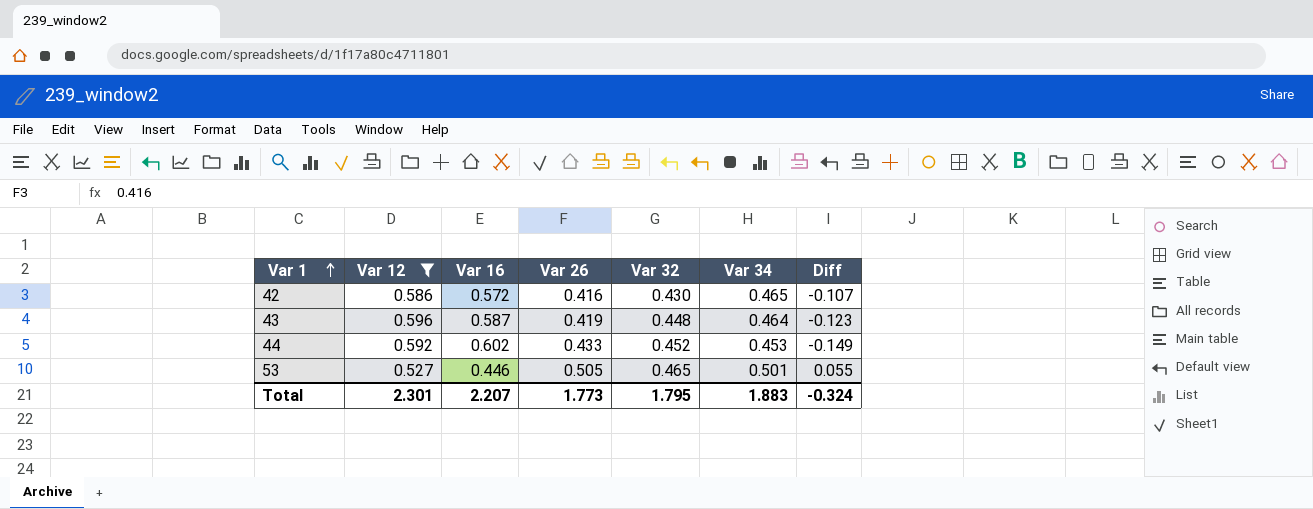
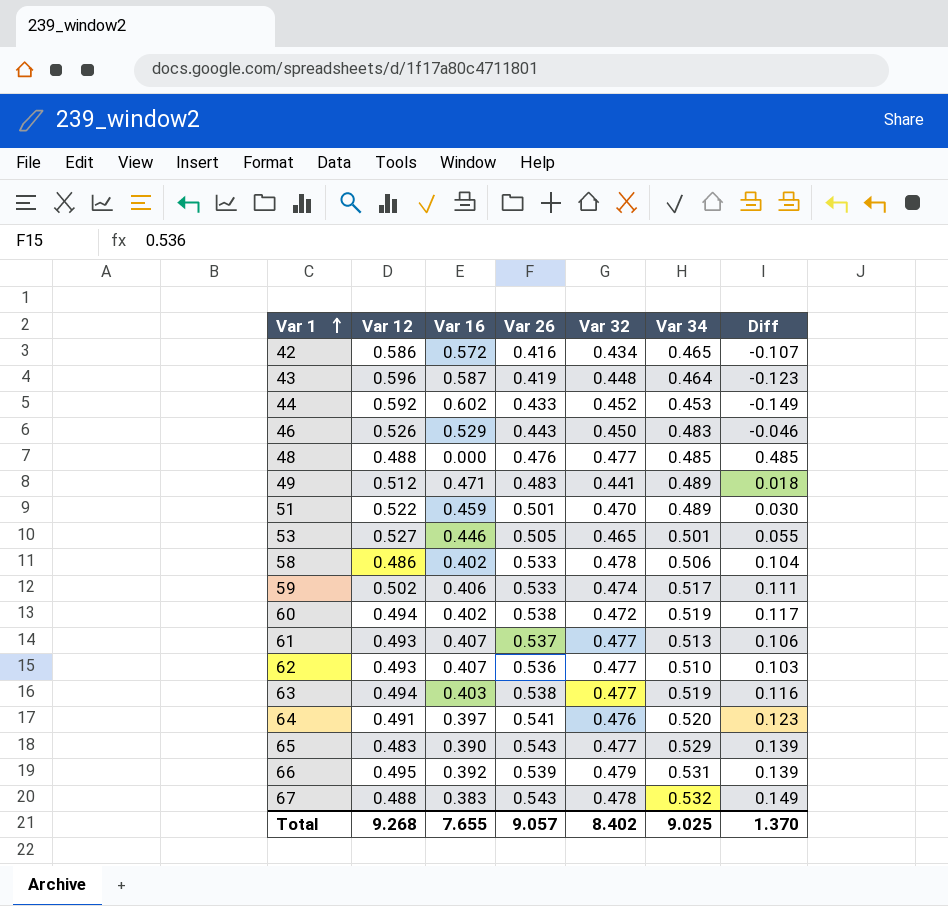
filter: Var 12 >= 0.527 -> none
42 | Var 32: 0.430 -> 0.434
Total | Var 12: 2.301 -> 9.268
Total | Var 16: 2.207 -> 7.655
Total | Var 26: 1.773 -> 9.057
Total | Var 32: 1.795 -> 8.402
Total | Var 34: 1.883 -> 9.025
Total | Diff: -0.324 -> 1.370

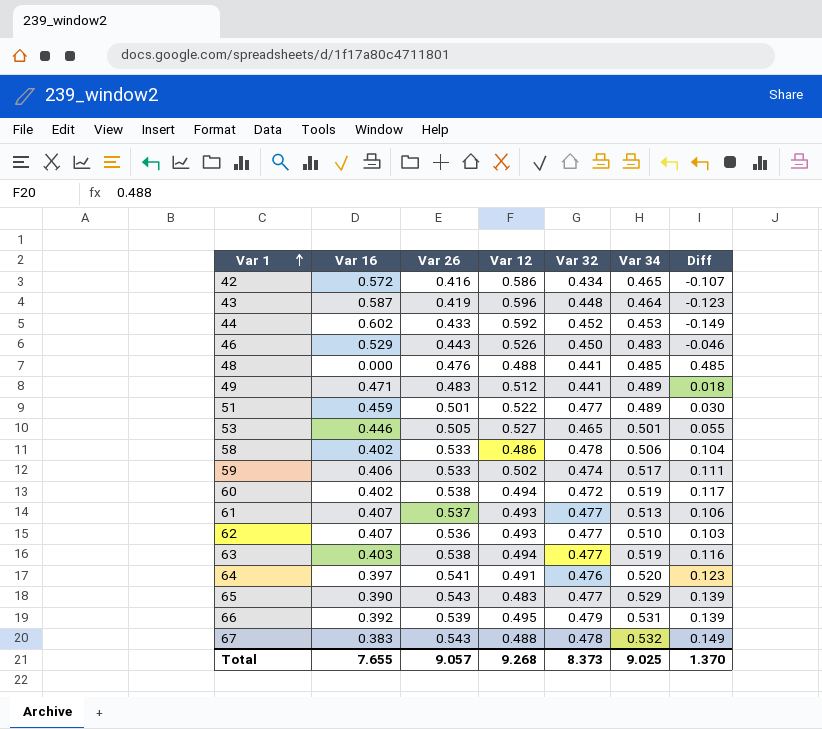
column Var 12 | position: 2 -> 4
48 | Var 32: 0.477 -> 0.441
51 | Var 32: 0.470 -> 0.477
Total | Var 32: 8.402 -> 8.373

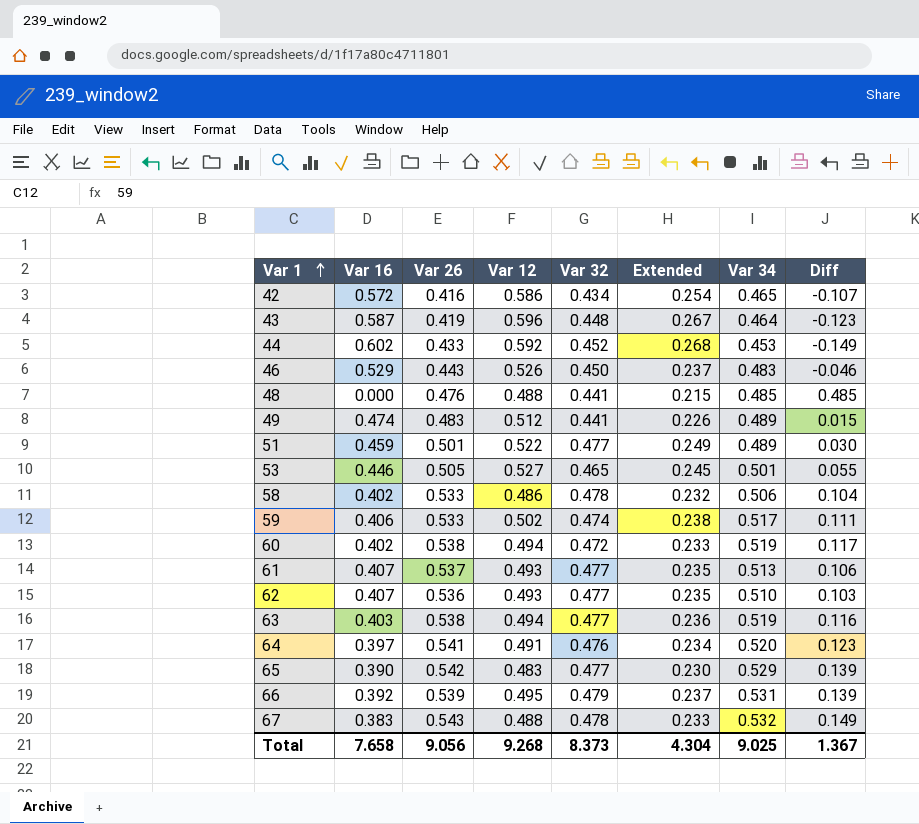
column Extended | formula: none -> [Var 12] * [Var 32]
49 | Var 16: 0.471 -> 0.474
49 | Diff: 0.018 -> 0.015
65 | Var 26: 0.543 -> 0.542
Total | Var 16: 7.655 -> 7.658
Total | Var 26: 9.057 -> 9.056
Total | Diff: 1.370 -> 1.367

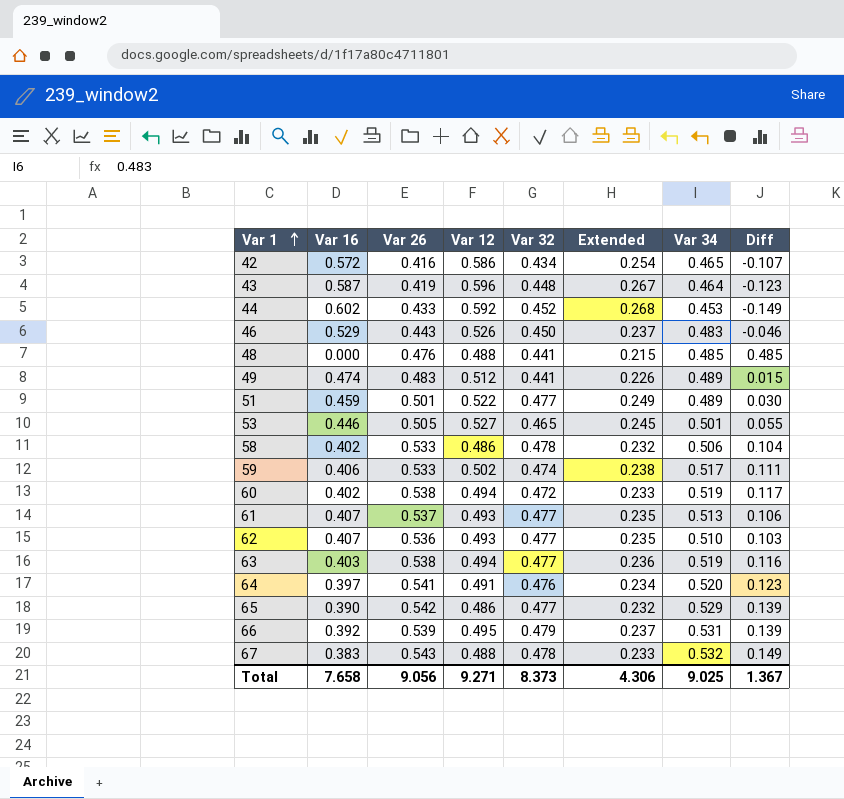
65 | Var 12: 0.483 -> 0.486
65 | Extended: 0.230 -> 0.232
Total | Var 12: 9.268 -> 9.271
Total | Extended: 4.304 -> 4.306

